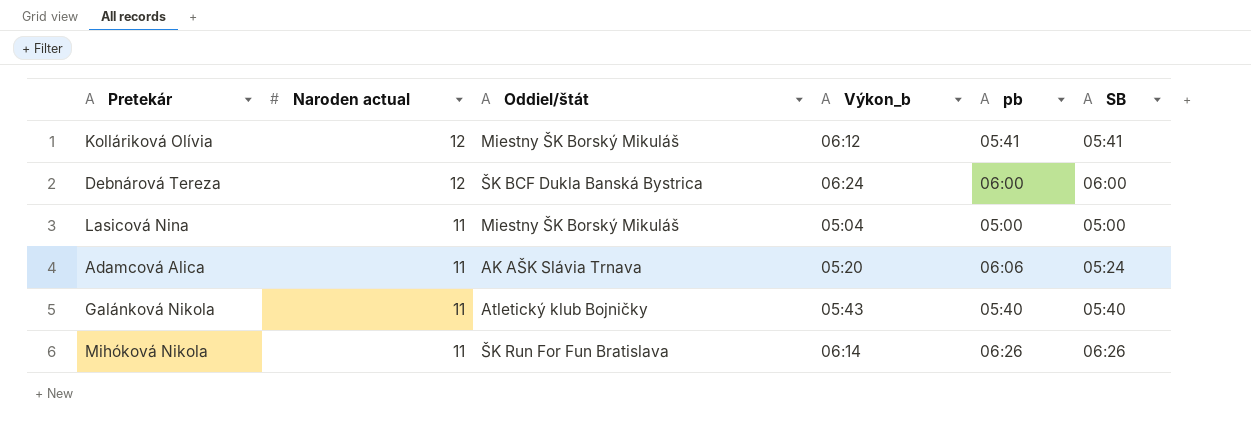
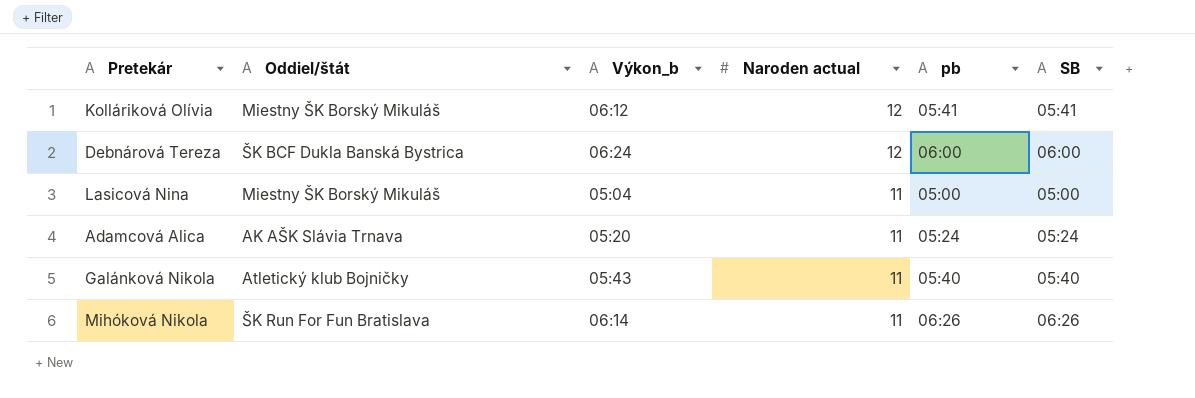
column Naroden actual | position: 2 -> 4
Adamcová Alica | pb: 06:06 -> 05:24

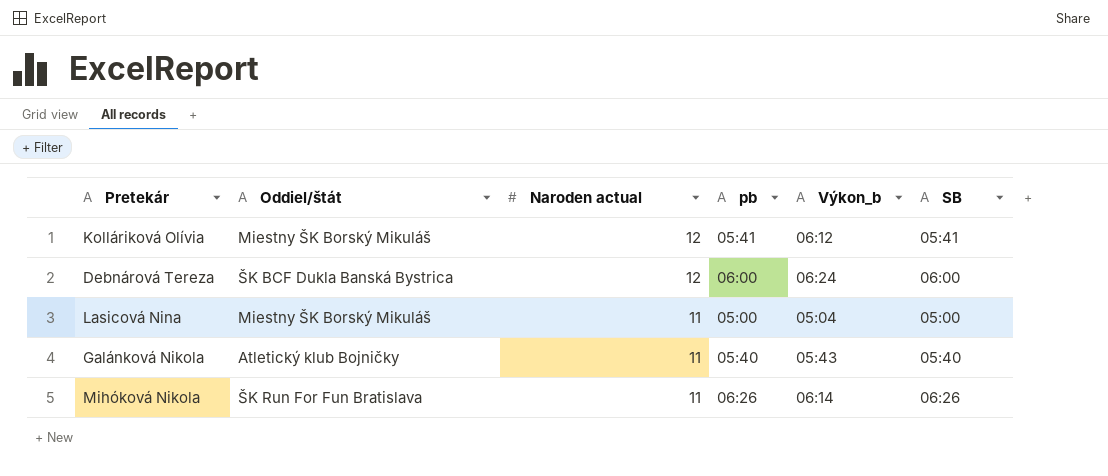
column Výkon_b | position: 3 -> 5
row Adamcová Alica: AK AŠK Slávia Trnava | 05:20 | 11 | 05:24 | 05:24 -> none

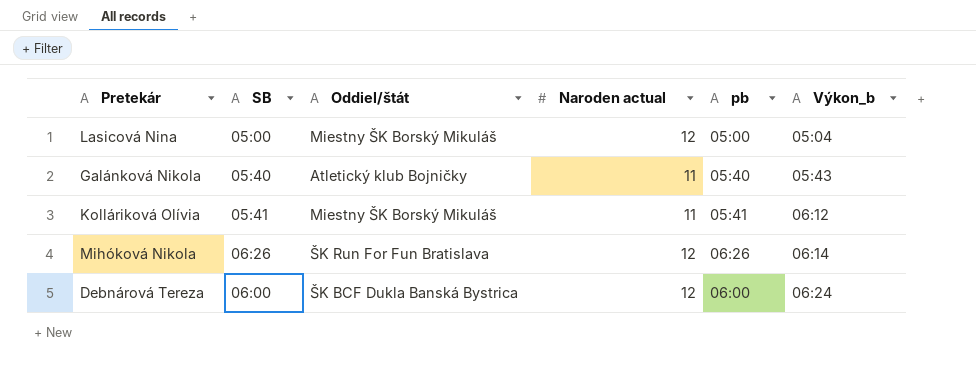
row order: Naroden actual descending -> Výkon_b ascending
column SB | position: 6 -> 2
Lasicová Nina | Naroden actual: 11 -> 12
Kolláriková Olívia | Naroden actual: 12 -> 11
Mihóková Nikola | Naroden actual: 11 -> 12

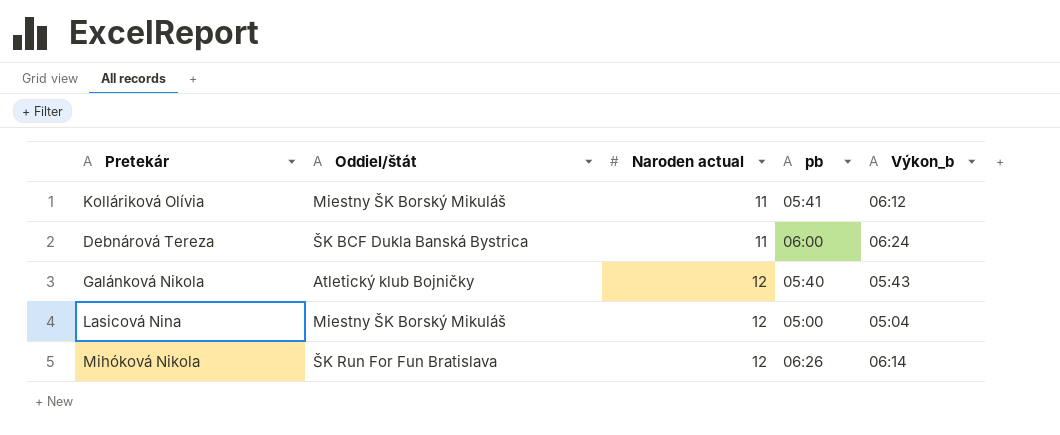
row order: Výkon_b ascending -> Naroden actual ascending
column SB | position: 2 -> none
Debnárová Tereza | Naroden actual: 12 -> 11
Galánková Nikola | Naroden actual: 11 -> 12

